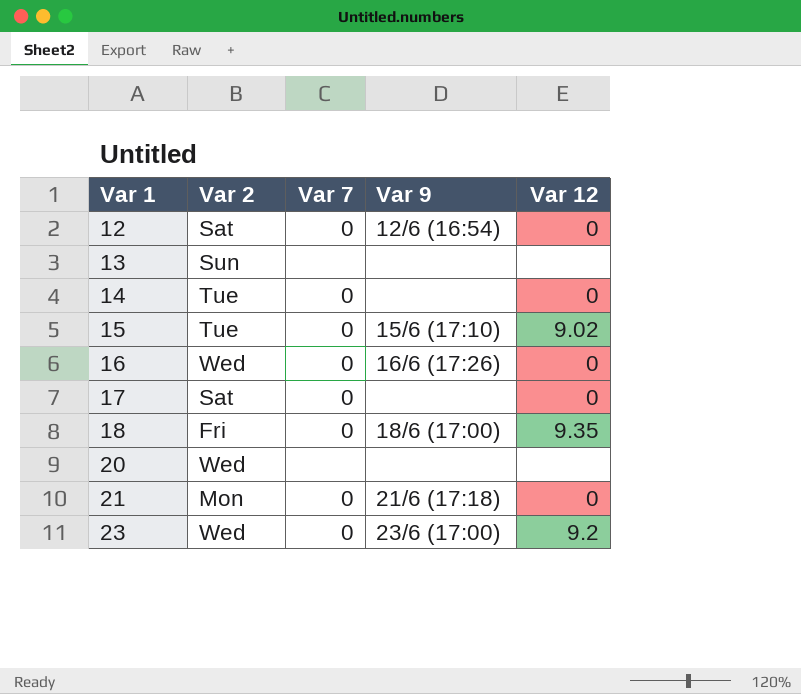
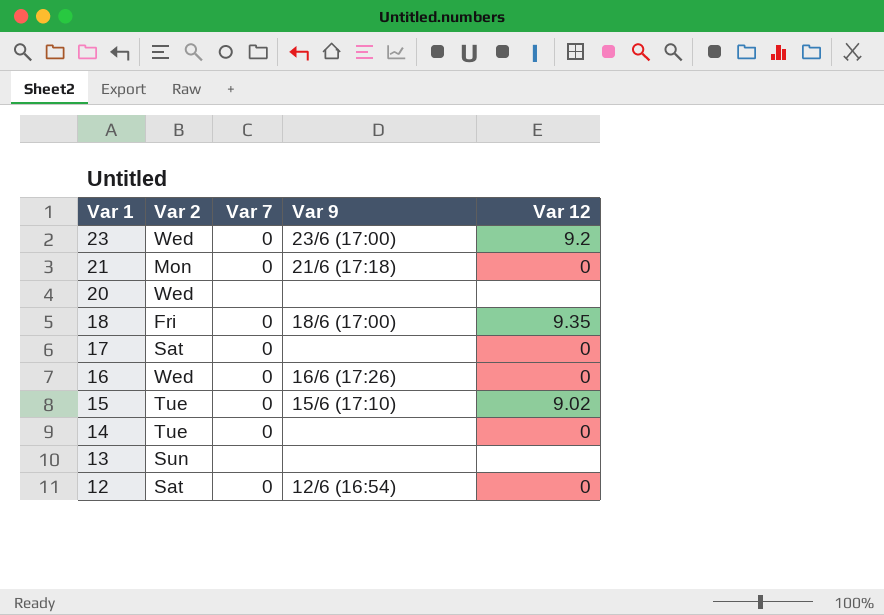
row order: Var 1 ascending -> Var 1 descending

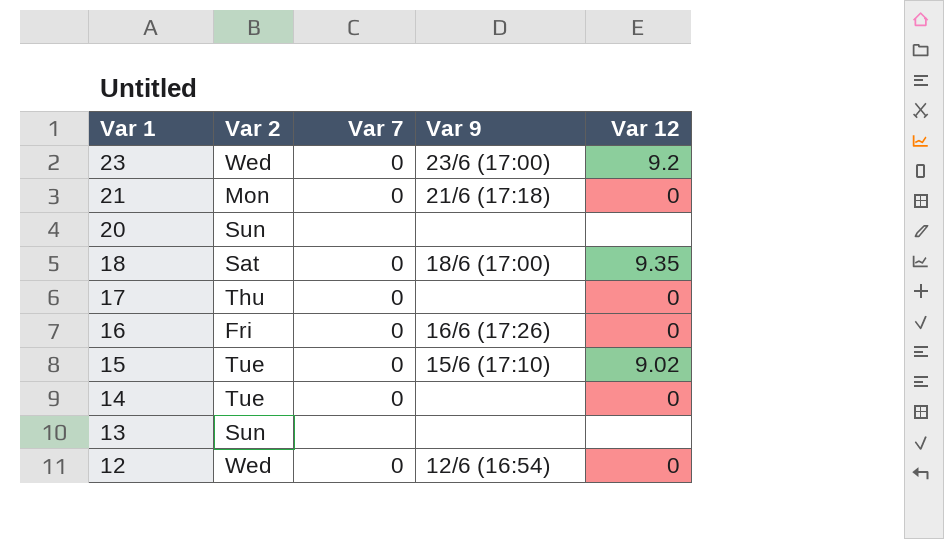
20 | Var 2: Wed -> Sun
18 | Var 2: Fri -> Sat
17 | Var 2: Sat -> Thu
16 | Var 2: Wed -> Fri
12 | Var 2: Sat -> Wed

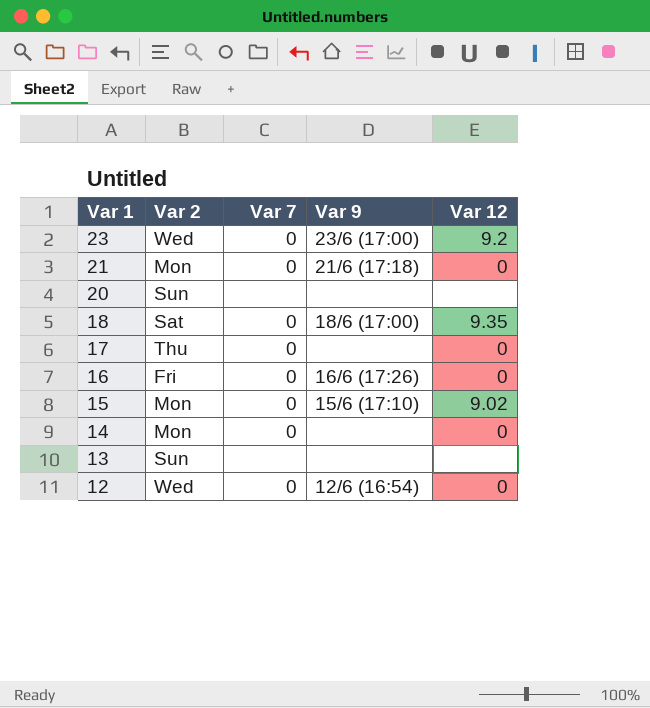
15 | Var 2: Tue -> Mon
14 | Var 2: Tue -> Mon

